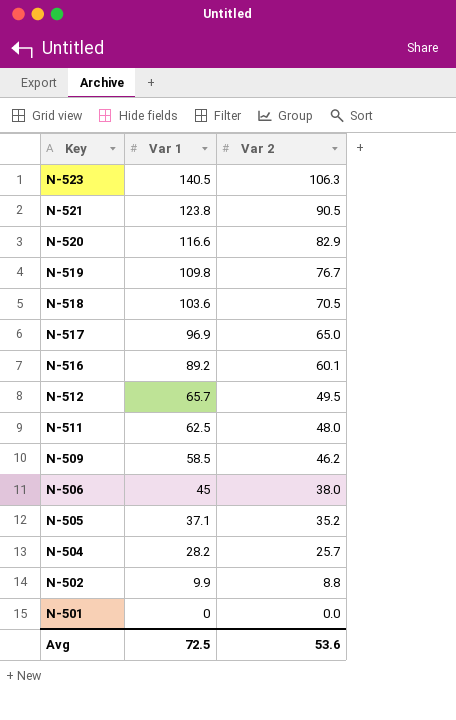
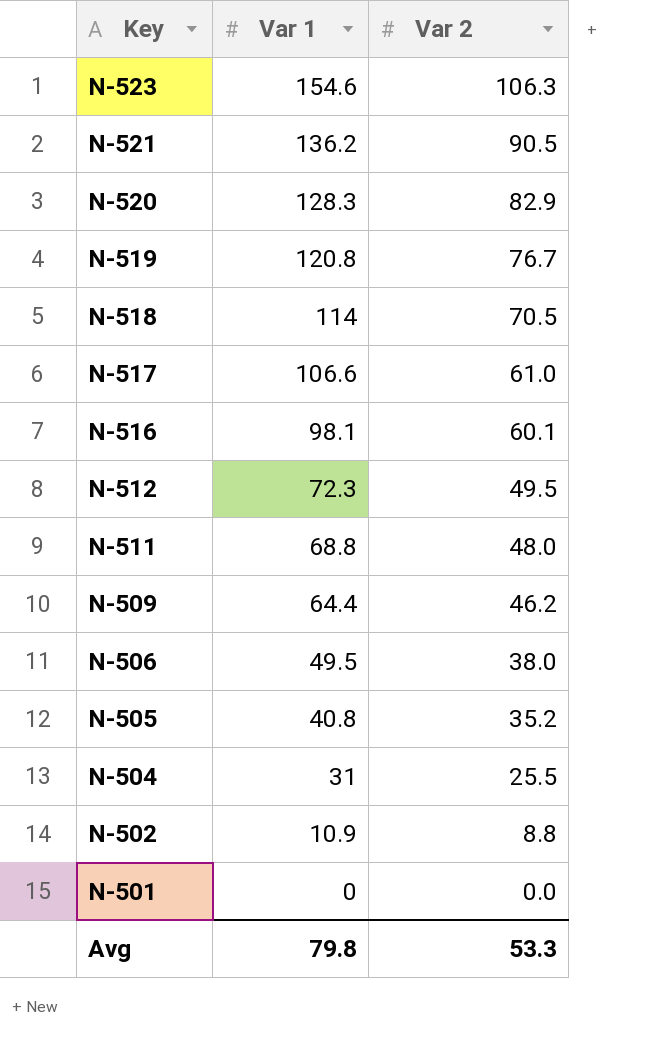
N-523 | Var 1: 140.5 -> 154.6
N-521 | Var 1: 123.8 -> 136.2
N-520 | Var 1: 116.6 -> 128.3
N-519 | Var 1: 109.8 -> 120.8
N-518 | Var 1: 103.6 -> 114
N-517 | Var 1: 96.9 -> 106.6
N-517 | Var 2: 65.0 -> 61.0
N-516 | Var 1: 89.2 -> 98.1
N-512 | Var 1: 65.7 -> 72.3
N-511 | Var 1: 62.5 -> 68.8
N-509 | Var 1: 58.5 -> 64.4
N-506 | Var 1: 45 -> 49.5
N-505 | Var 1: 37.1 -> 40.8
N-504 | Var 1: 28.2 -> 31
N-504 | Var 2: 25.7 -> 25.5
N-502 | Var 1: 9.9 -> 10.9
Avg | Var 1: 72.5 -> 79.8
Avg | Var 2: 53.6 -> 53.3

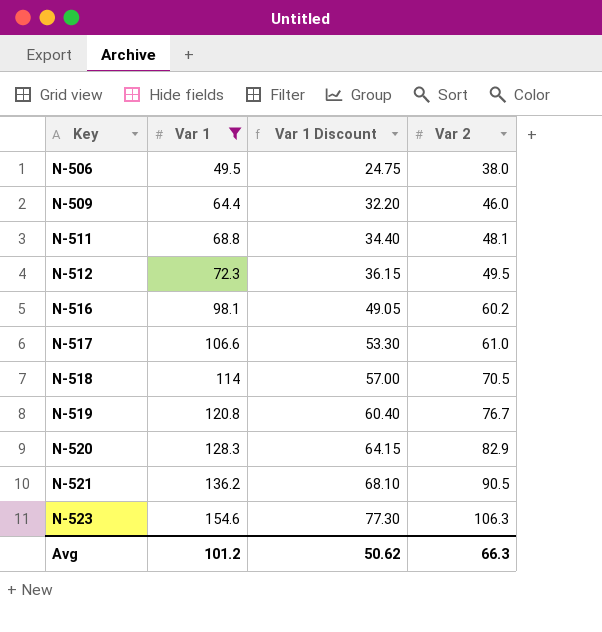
filter: none -> Var 1 >= 49.5
row order: Key descending -> Key ascending
column Var 1 Discount | formula: none -> [Var 1] * 0.5
N-509 | Var 2: 46.2 -> 46.0
N-511 | Var 2: 48.0 -> 48.1
N-516 | Var 2: 60.1 -> 60.2
Avg | Var 1: 79.8 -> 101.2
Avg | Var 2: 53.3 -> 66.3

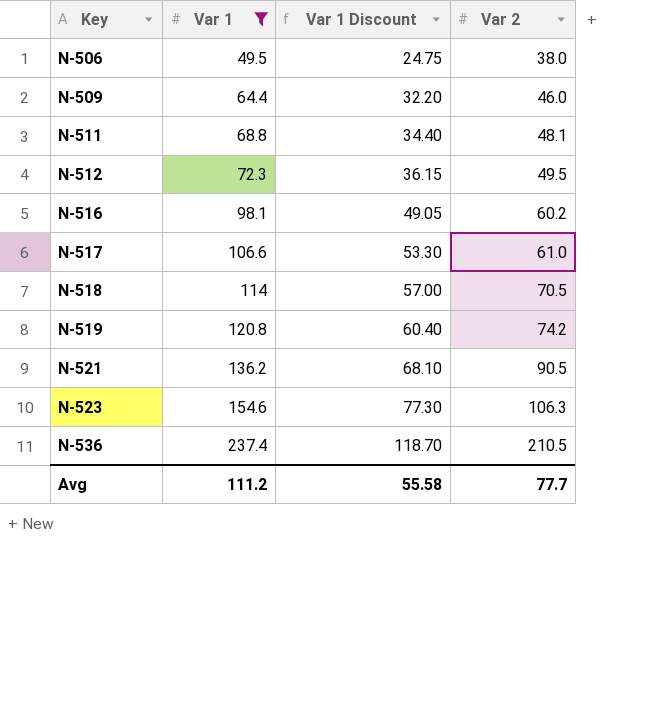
row N-520: 128.3 | 64.15 | 82.9 -> none
N-519 | Var 2: 76.7 -> 74.2
row N-536: none -> 237.4 | 118.70 | 210.5
Avg | Var 1: 101.2 -> 111.2
Avg | Var 1 Discount: 50.62 -> 55.58
Avg | Var 2: 66.3 -> 77.7

